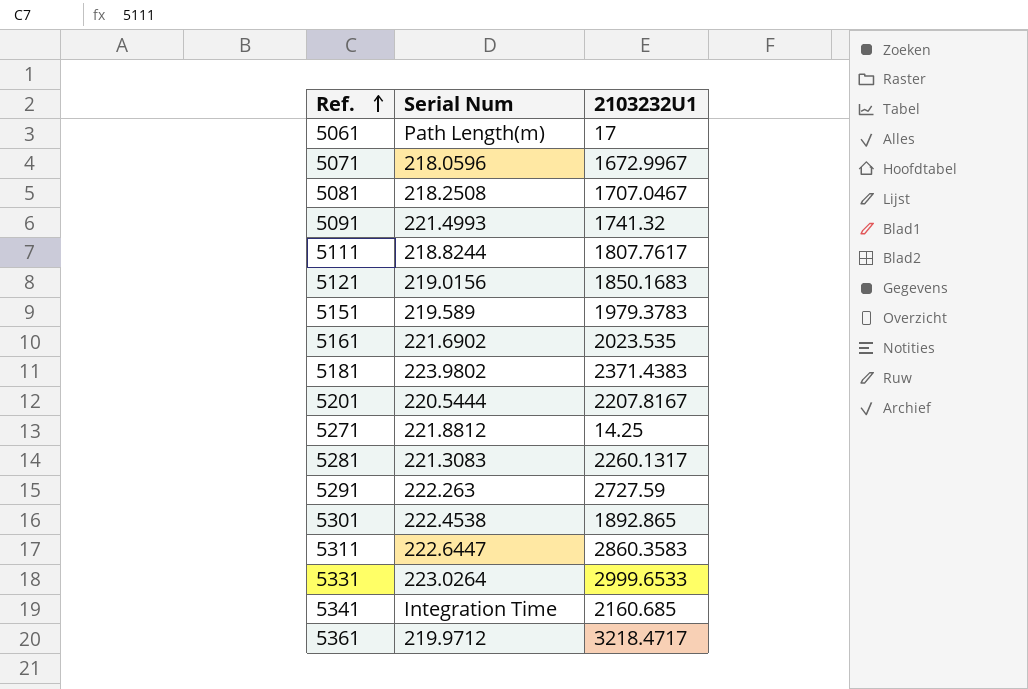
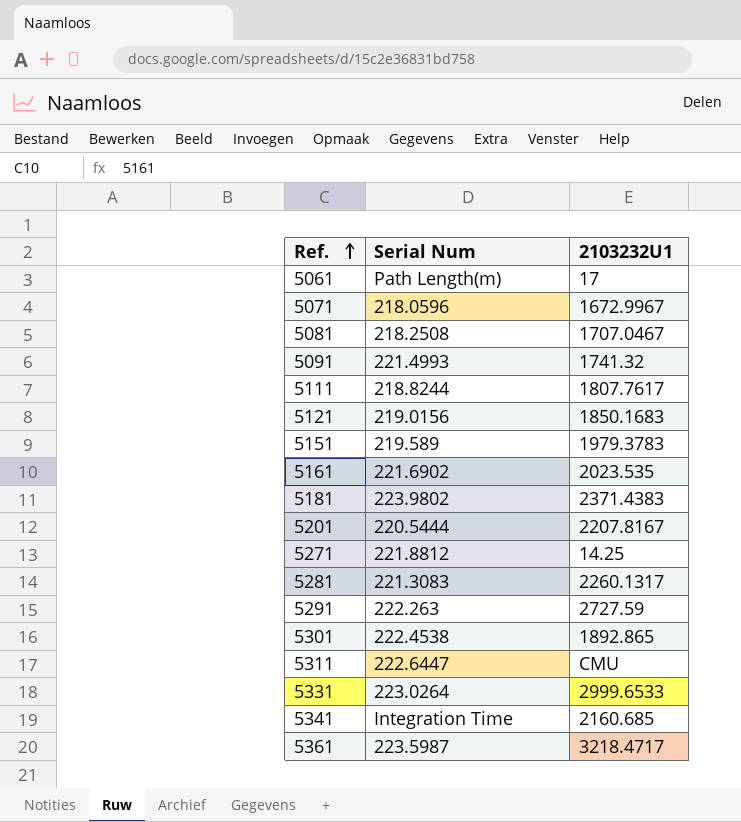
5311 | 2103232U1: 2860.3583 -> CMU
5361 | Serial Num: 219.9712 -> 223.5987

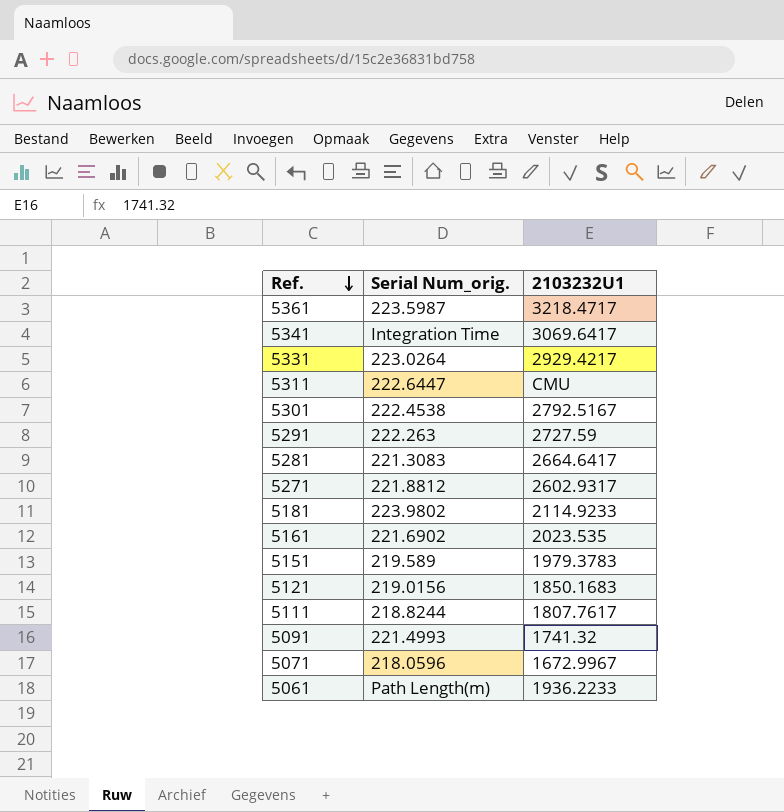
row order: Ref. ascending -> Ref. descending
column name: Serial Num -> Serial Num_orig.
row 5081: 218.2508 | 1707.0467 -> none
row 5201: 220.5444 | 2207.8167 -> none
5341 | 2103232U1: 2160.685 -> 3069.6417
5331 | 2103232U1: 2999.6533 -> 2929.4217
5301 | 2103232U1: 1892.865 -> 2792.5167
5281 | 2103232U1: 2260.1317 -> 2664.6417
5271 | 2103232U1: 14.25 -> 2602.9317
5181 | 2103232U1: 2371.4383 -> 2114.9233
5061 | 2103232U1: 17 -> 1936.2233

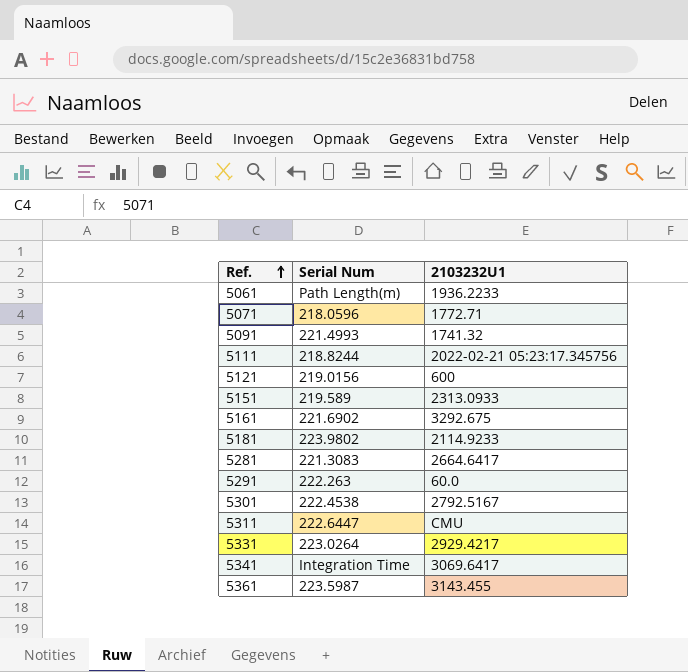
row order: Ref. descending -> Ref. ascending
column name: Serial Num_orig. -> Serial Num
row 5271: 221.8812 | 2602.9317 -> none
5071 | 2103232U1: 1672.9967 -> 1772.71
5111 | 2103232U1: 1807.7617 -> 2022-02-21 05:23:17.345756
5121 | 2103232U1: 1850.1683 -> 600
5151 | 2103232U1: 1979.3783 -> 2313.0933
5161 | 2103232U1: 2023.535 -> 3292.675
5291 | 2103232U1: 2727.59 -> 60.0
5361 | 2103232U1: 3218.4717 -> 3143.455

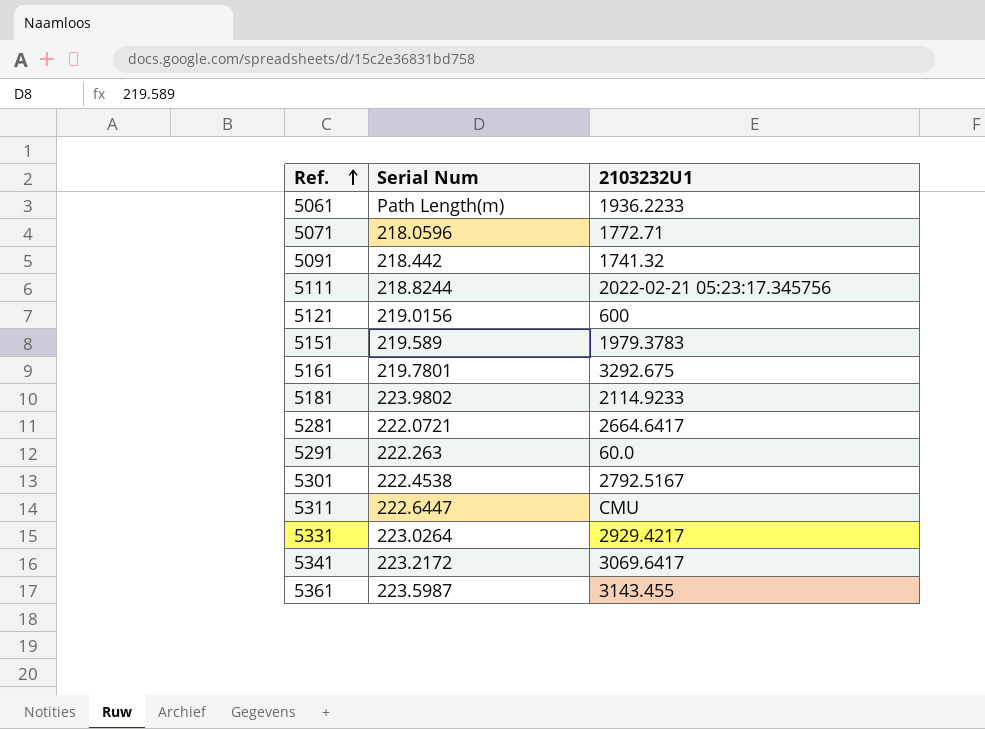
5091 | Serial Num: 221.4993 -> 218.442
5151 | 2103232U1: 2313.0933 -> 1979.3783
5161 | Serial Num: 221.6902 -> 219.7801
5281 | Serial Num: 221.3083 -> 222.0721
5341 | Serial Num: Integration Time -> 223.2172

